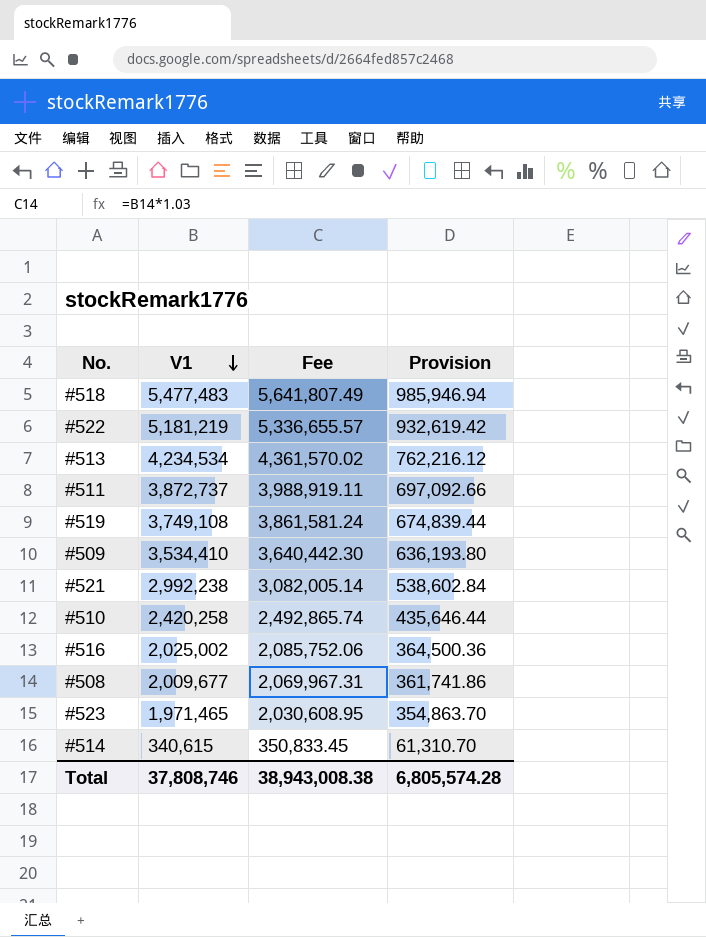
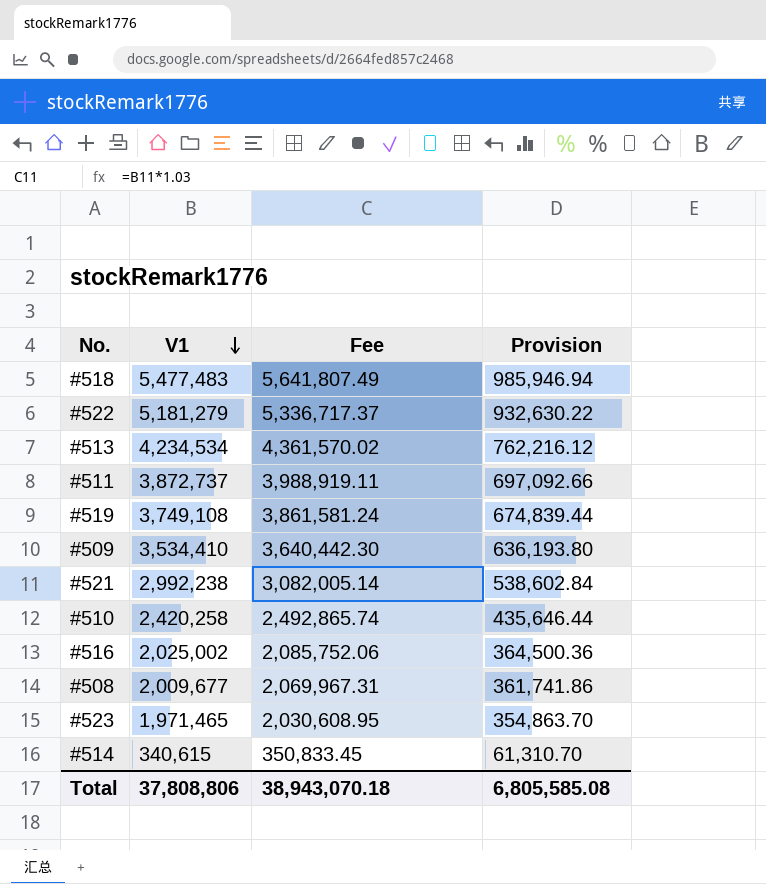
#522 | V1: 5,181,219 -> 5,181,279
#522 | Fee: 5,336,655.57 -> 5,336,717.37
#522 | Provision: 932,619.42 -> 932,630.22
Total | V1: 37,808,746 -> 37,808,806
Total | Fee: 38,943,008.38 -> 38,943,070.18
Total | Provision: 6,805,574.28 -> 6,805,585.08

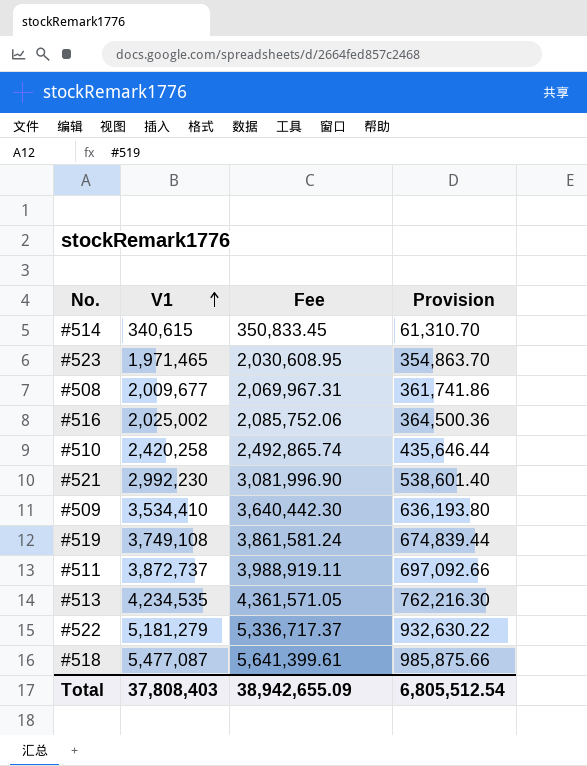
row order: V1 descending -> V1 ascending
#521 | V1: 2,992,238 -> 2,992,230
#521 | Fee: 3,082,005.14 -> 3,081,996.90
#521 | Provision: 538,602.84 -> 538,601.40
#513 | V1: 4,234,534 -> 4,234,535
#513 | Fee: 4,361,570.02 -> 4,361,571.05
#513 | Provision: 762,216.12 -> 762,216.30
#518 | V1: 5,477,483 -> 5,477,087
#518 | Fee: 5,641,807.49 -> 5,641,399.61
#518 | Provision: 985,946.94 -> 985,875.66
Total | V1: 37,808,806 -> 37,808,403
Total | Fee: 38,943,070.18 -> 38,942,655.09
Total | Provision: 6,805,585.08 -> 6,805,512.54

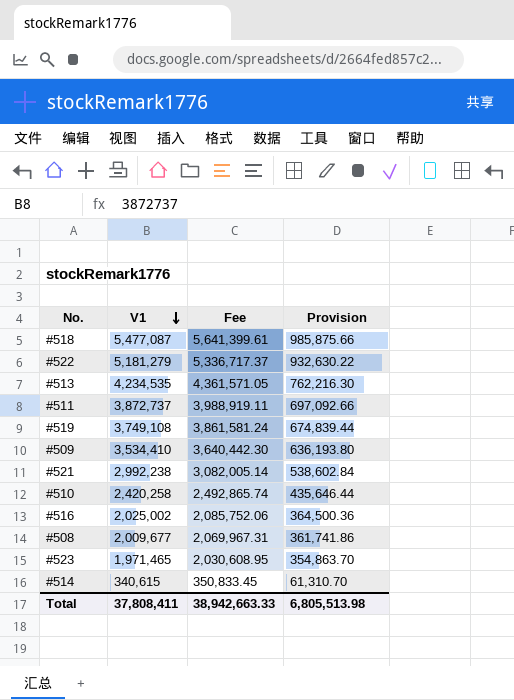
row order: V1 ascending -> V1 descending
#521 | V1: 2,992,230 -> 2,992,238
#521 | Fee: 3,081,996.90 -> 3,082,005.14
#521 | Provision: 538,601.40 -> 538,602.84
Total | V1: 37,808,403 -> 37,808,411
Total | Fee: 38,942,655.09 -> 38,942,663.33
Total | Provision: 6,805,512.54 -> 6,805,513.98

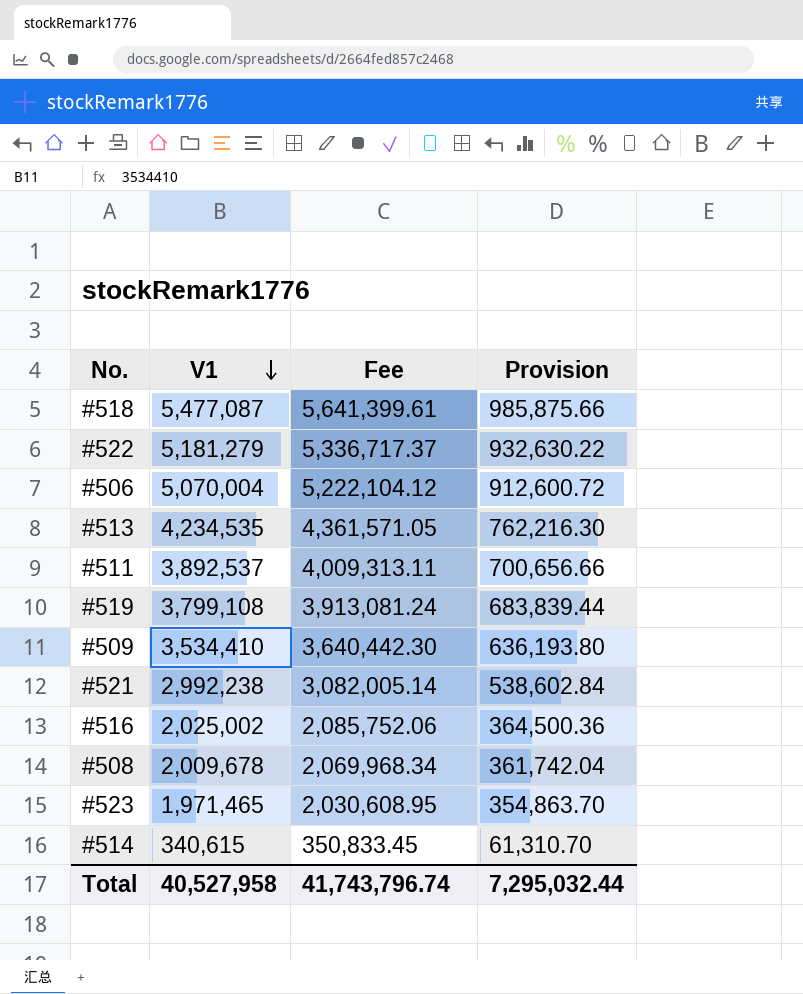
row #510: 2,420,258 | 2,492,865.74 | 435,646.44 -> none
row #506: none -> 5,070,004 | 5,222,104.12 | 912,600.72
#511 | V1: 3,872,737 -> 3,892,537
#511 | Fee: 3,988,919.11 -> 4,009,313.11
#511 | Provision: 697,092.66 -> 700,656.66
#519 | V1: 3,749,108 -> 3,799,108
#519 | Fee: 3,861,581.24 -> 3,913,081.24
#519 | Provision: 674,839.44 -> 683,839.44
#508 | V1: 2,009,677 -> 2,009,678
#508 | Fee: 2,069,967.31 -> 2,069,968.34
#508 | Provision: 361,741.86 -> 361,742.04
Total | V1: 37,808,411 -> 40,527,958
Total | Fee: 38,942,663.33 -> 41,743,796.74
Total | Provision: 6,805,513.98 -> 7,295,032.44

